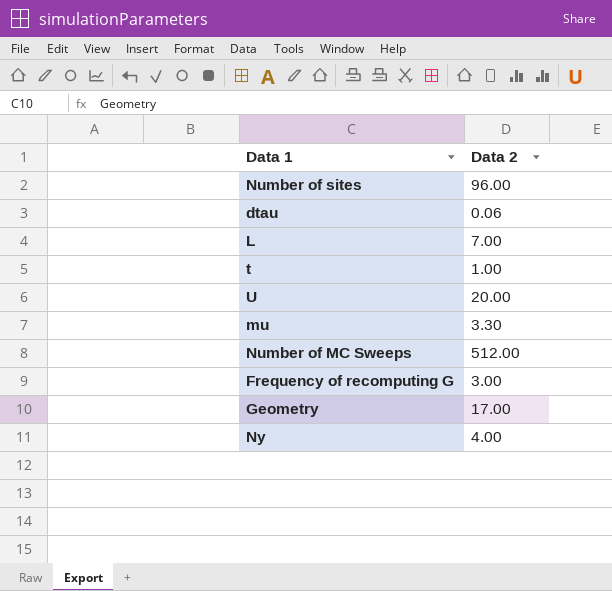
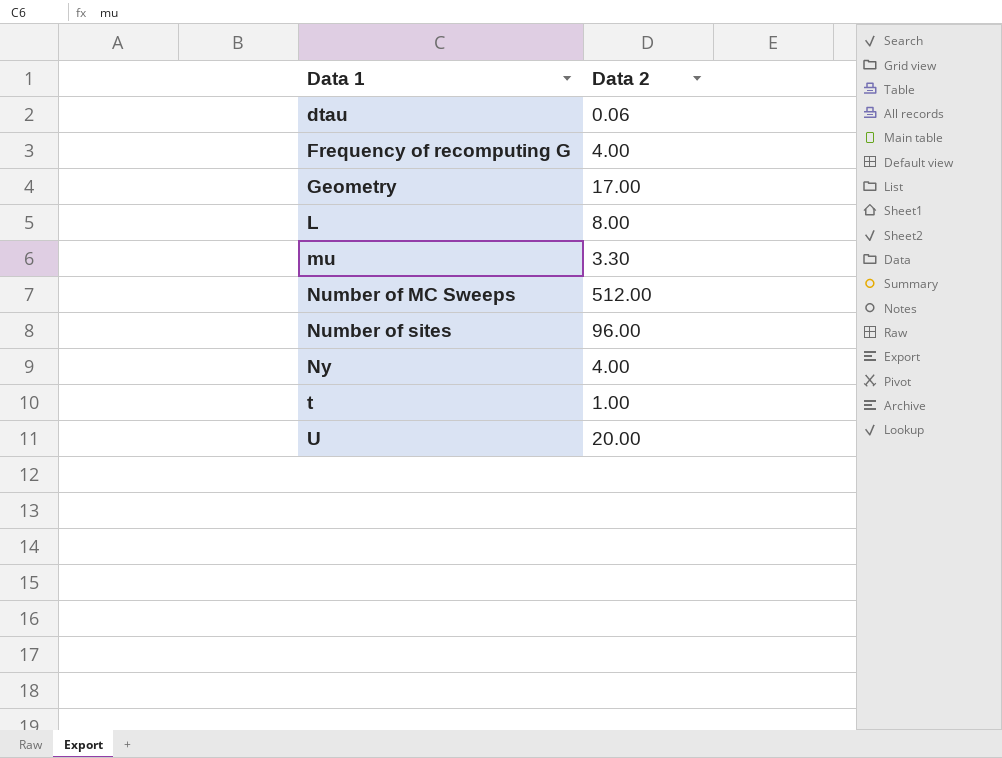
row order: none -> Data 1 ascending
Frequency of recomputing G | Data 2: 3.00 -> 4.00
L | Data 2: 7.00 -> 8.00

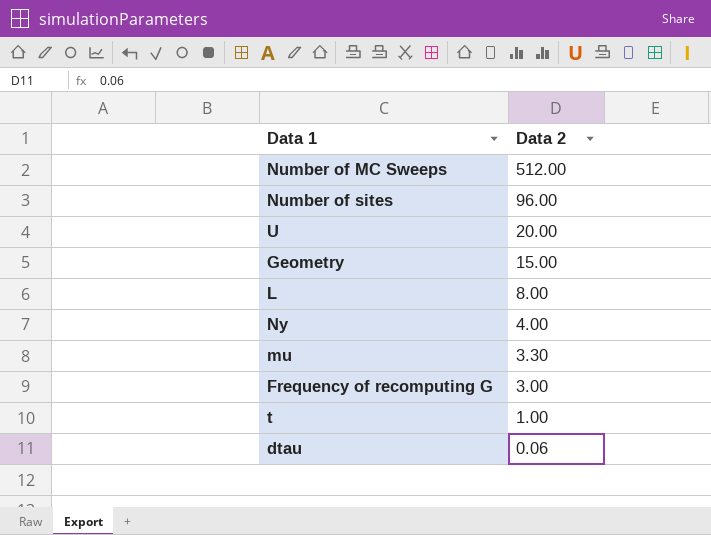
row order: Data 1 ascending -> Data 2 descending
Geometry | Data 2: 17.00 -> 15.00
Frequency of recomputing G | Data 2: 4.00 -> 3.00

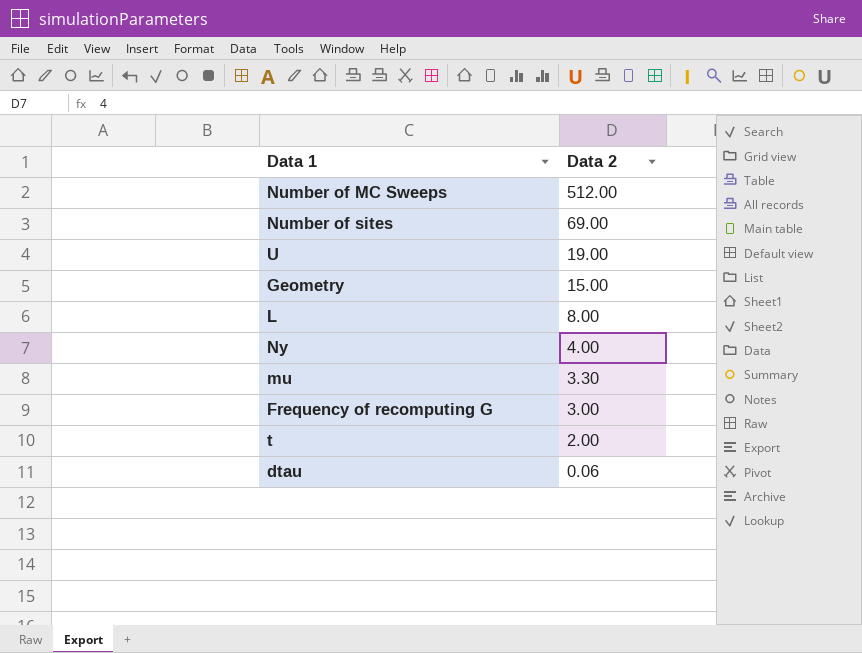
Number of sites | Data 2: 96.00 -> 69.00
U | Data 2: 20.00 -> 19.00
t | Data 2: 1.00 -> 2.00

